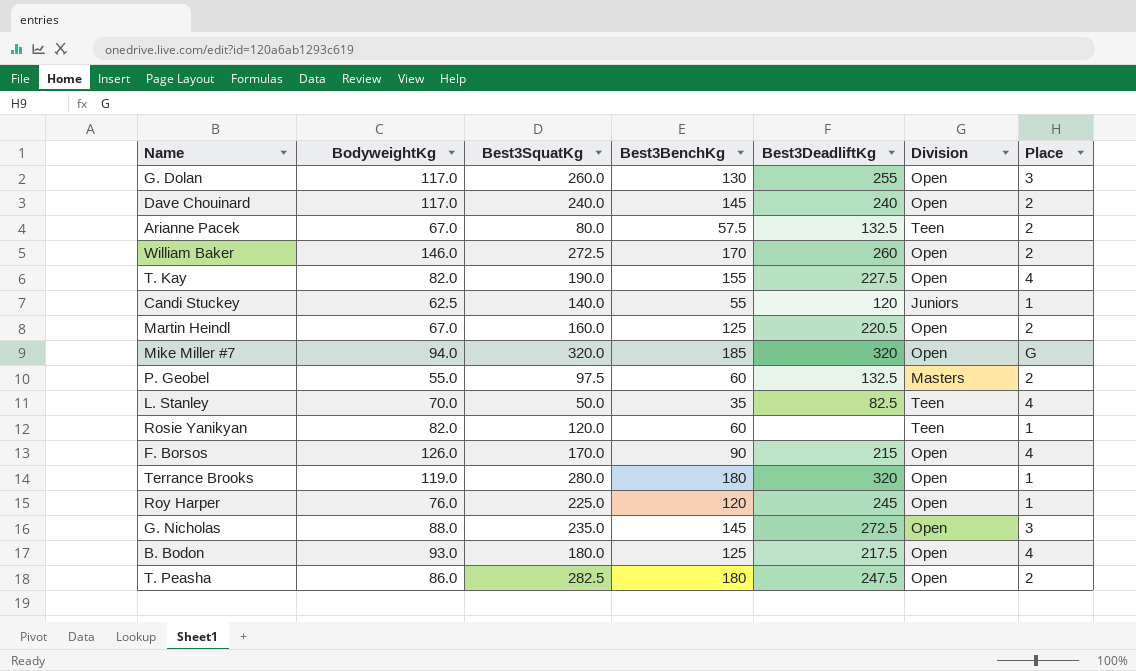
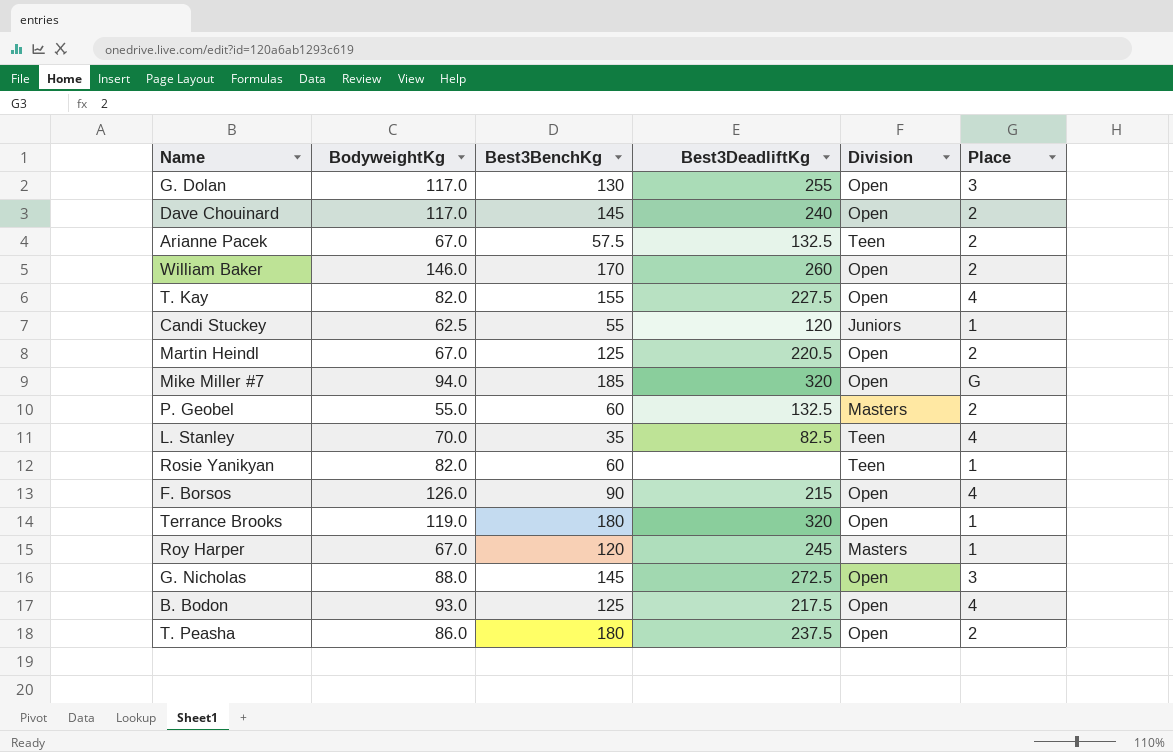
column Best3SquatKg | position: 3 -> none
Roy Harper | BodyweightKg: 76.0 -> 67.0
Roy Harper | Division: Open -> Masters
T. Peasha | Best3DeadliftKg: 247.5 -> 237.5

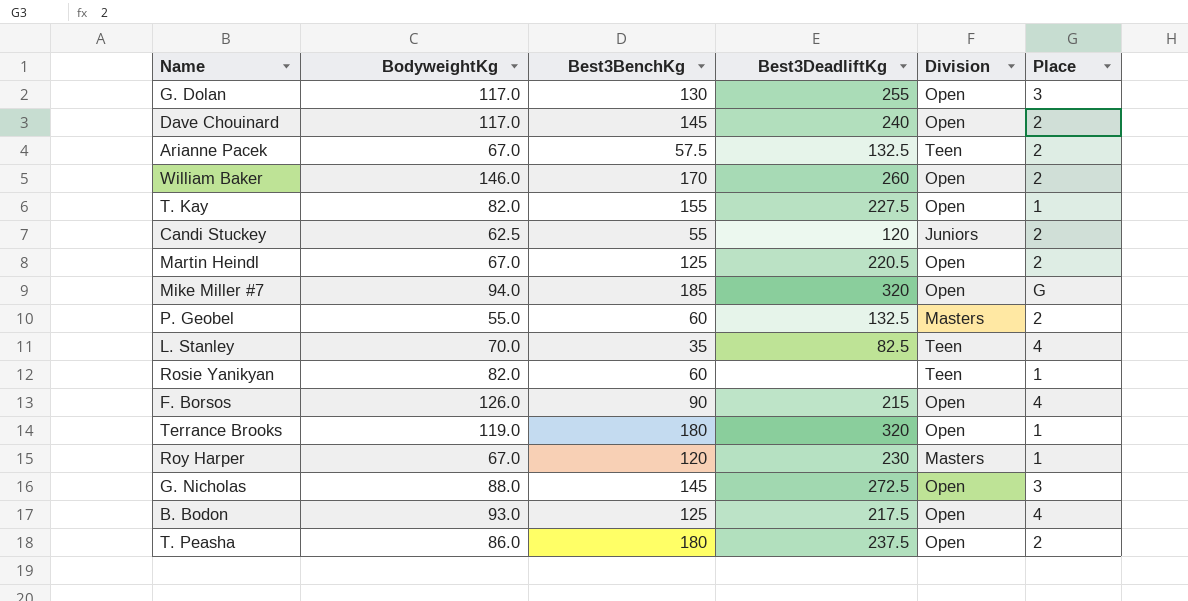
T. Kay | Place: 4 -> 1
Candi Stuckey | Place: 1 -> 2
Roy Harper | Best3DeadliftKg: 245 -> 230

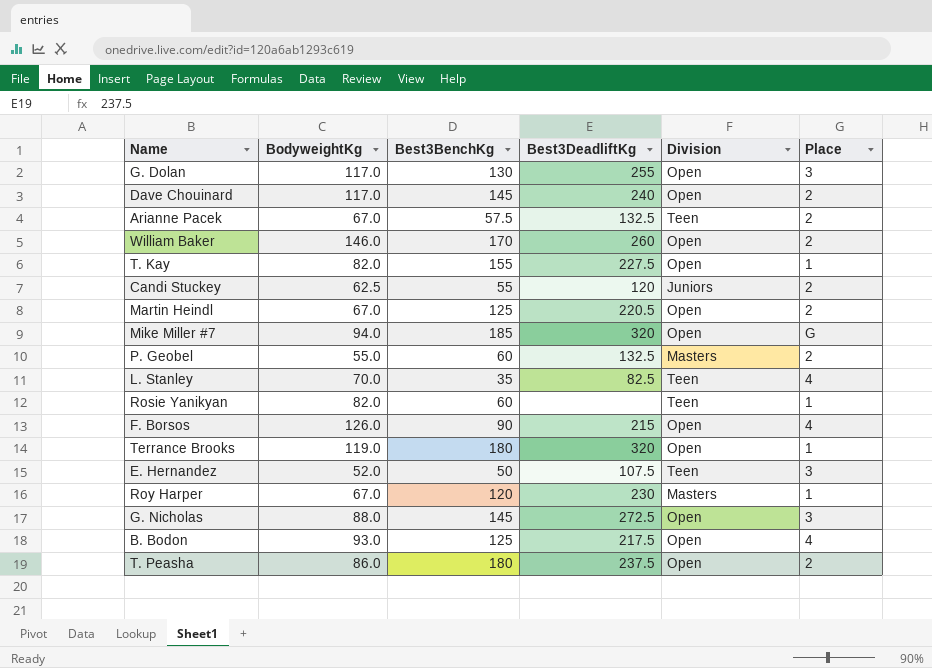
row E. Hernandez: none -> 52.0 | 50 | 107.5 | Teen | 3

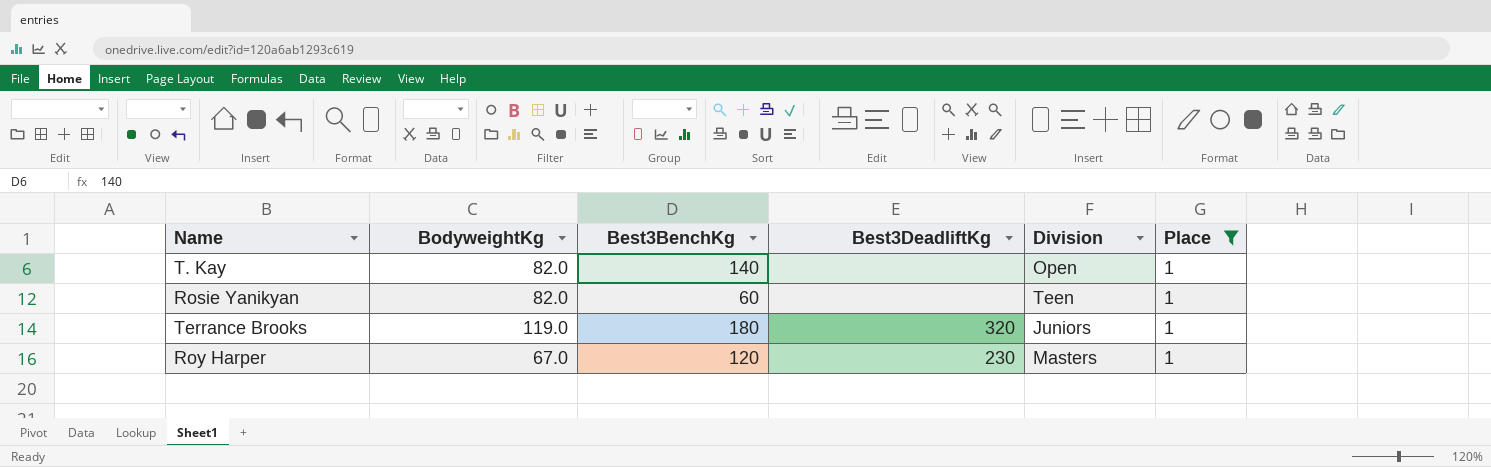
filter: none -> Place = 1
T. Kay | Best3BenchKg: 155 -> 140
T. Kay | Best3DeadliftKg: 227.5 -> none
Terrance Brooks | Division: Open -> Juniors

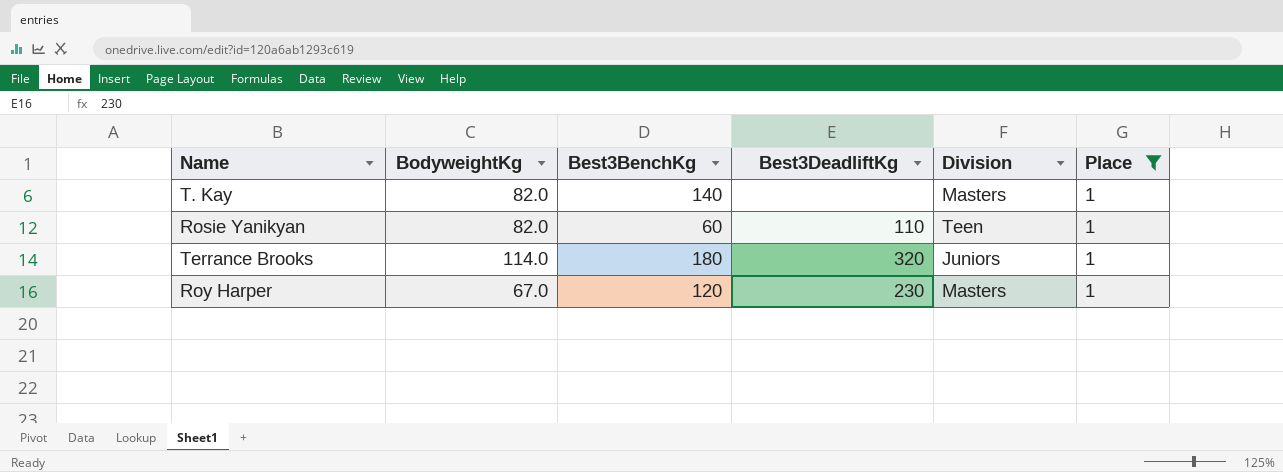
T. Kay | Division: Open -> Masters
Rosie Yanikyan | Best3DeadliftKg: none -> 110
Terrance Brooks | BodyweightKg: 119.0 -> 114.0

